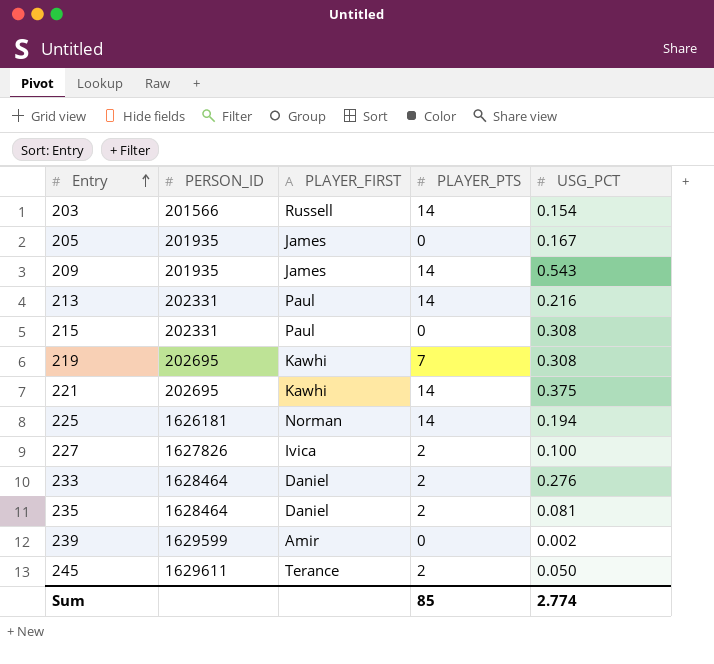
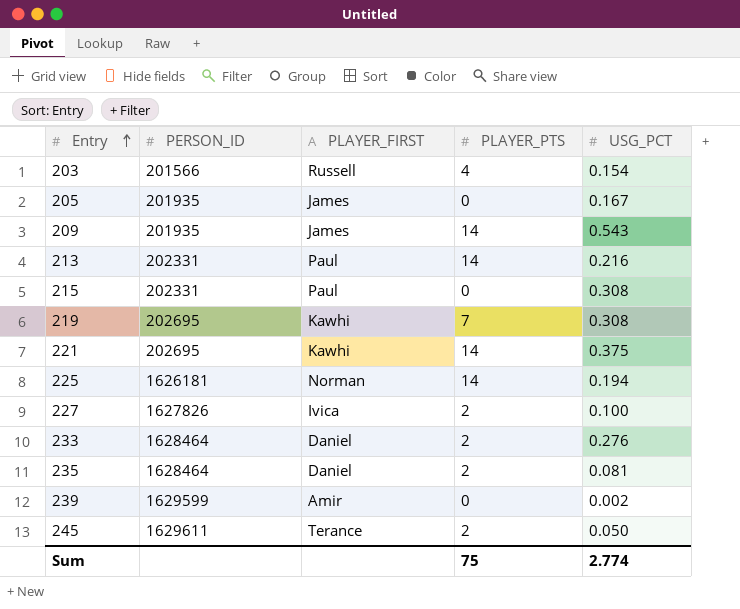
203 | PLAYER_PTS: 14 -> 4
Sum | PLAYER_PTS: 85 -> 75

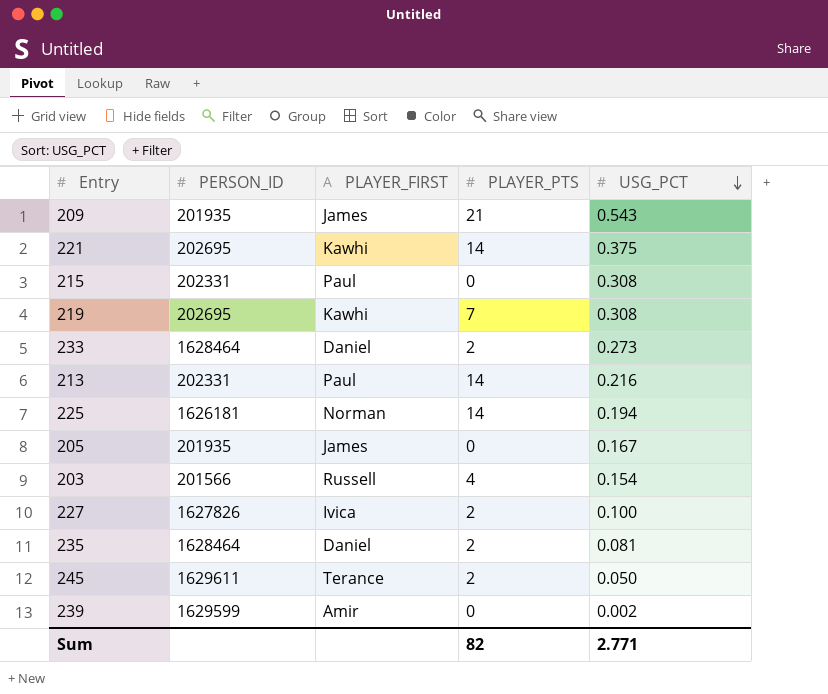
row order: Entry ascending -> USG_PCT descending
209 | PLAYER_PTS: 14 -> 21
233 | USG_PCT: 0.276 -> 0.273
Sum | PLAYER_PTS: 75 -> 82
Sum | USG_PCT: 2.774 -> 2.771

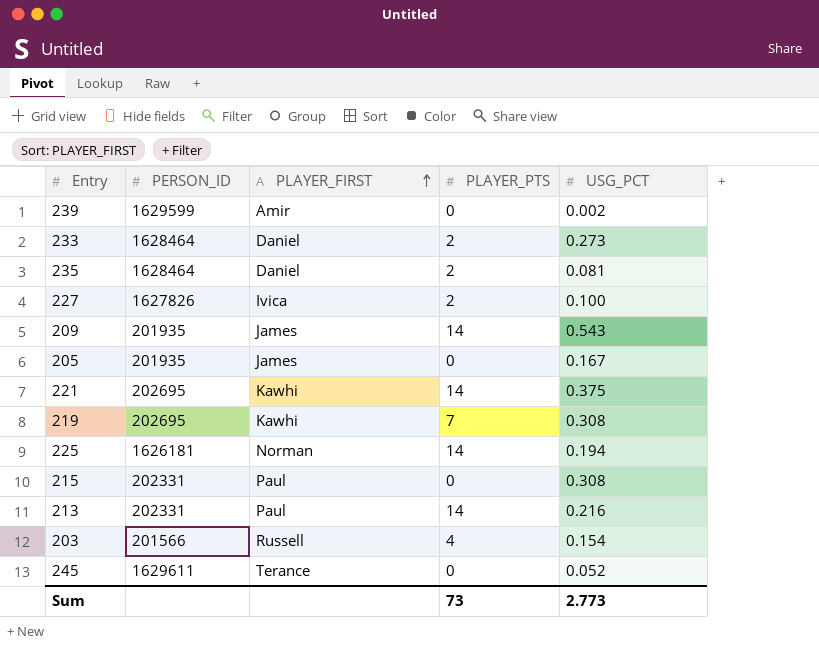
row order: USG_PCT descending -> PLAYER_FIRST ascending
209 | PLAYER_PTS: 21 -> 14
245 | PLAYER_PTS: 2 -> 0
245 | USG_PCT: 0.050 -> 0.052
Sum | PLAYER_PTS: 82 -> 73
Sum | USG_PCT: 2.771 -> 2.773

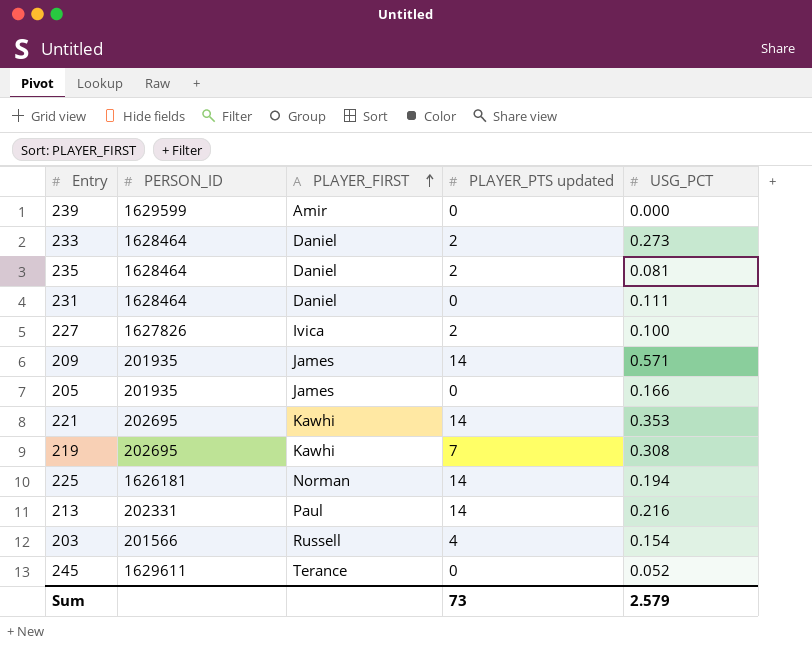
column name: PLAYER_PTS -> PLAYER_PTS updated
row 215: 202331 | Paul | 0 | 0.308 -> none
239 | USG_PCT: 0.002 -> 0.000
row 231: none -> 1628464 | Daniel | 0 | 0.111
209 | USG_PCT: 0.543 -> 0.571
205 | USG_PCT: 0.167 -> 0.166
221 | USG_PCT: 0.375 -> 0.353
Sum | USG_PCT: 2.773 -> 2.579

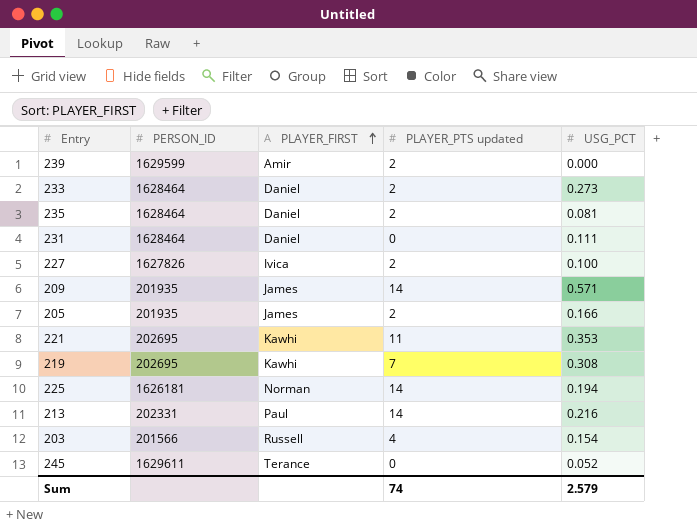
239 | PLAYER_PTS updated: 0 -> 2
205 | PLAYER_PTS updated: 0 -> 2
221 | PLAYER_PTS updated: 14 -> 11
Sum | PLAYER_PTS updated: 73 -> 74

